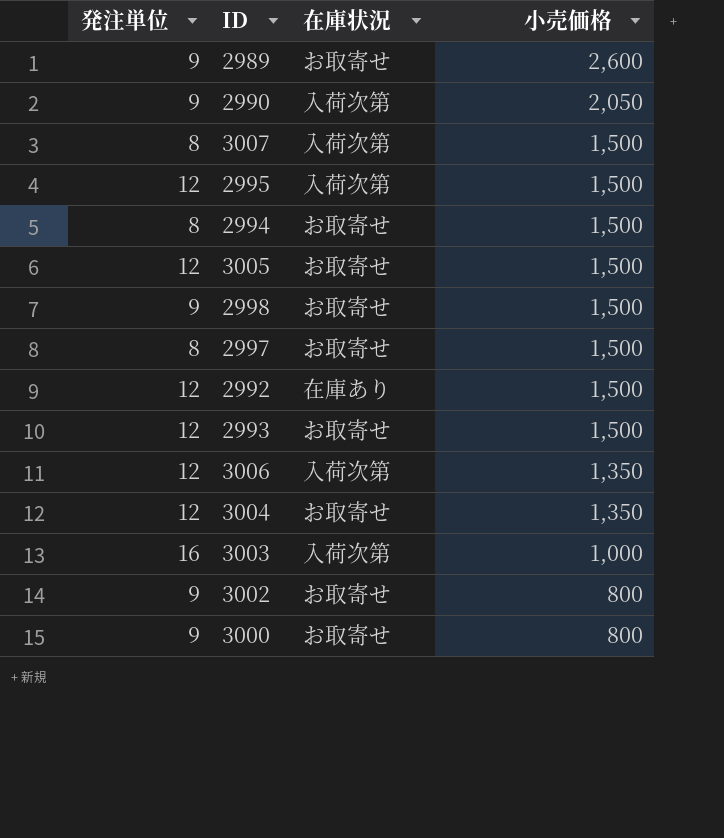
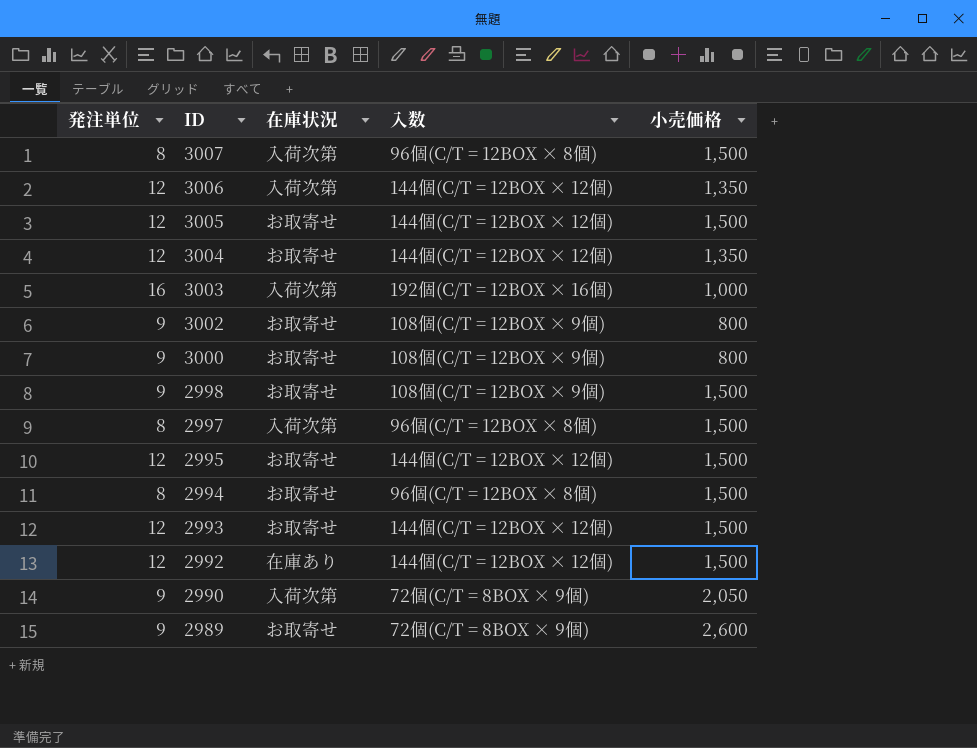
row order: 小売価格 descending -> ID descending
column 入数 | position: none -> 4
2997 | 在庫状況: お取寄せ -> 入荷次第
2995 | 在庫状況: 入荷次第 -> お取寄せ

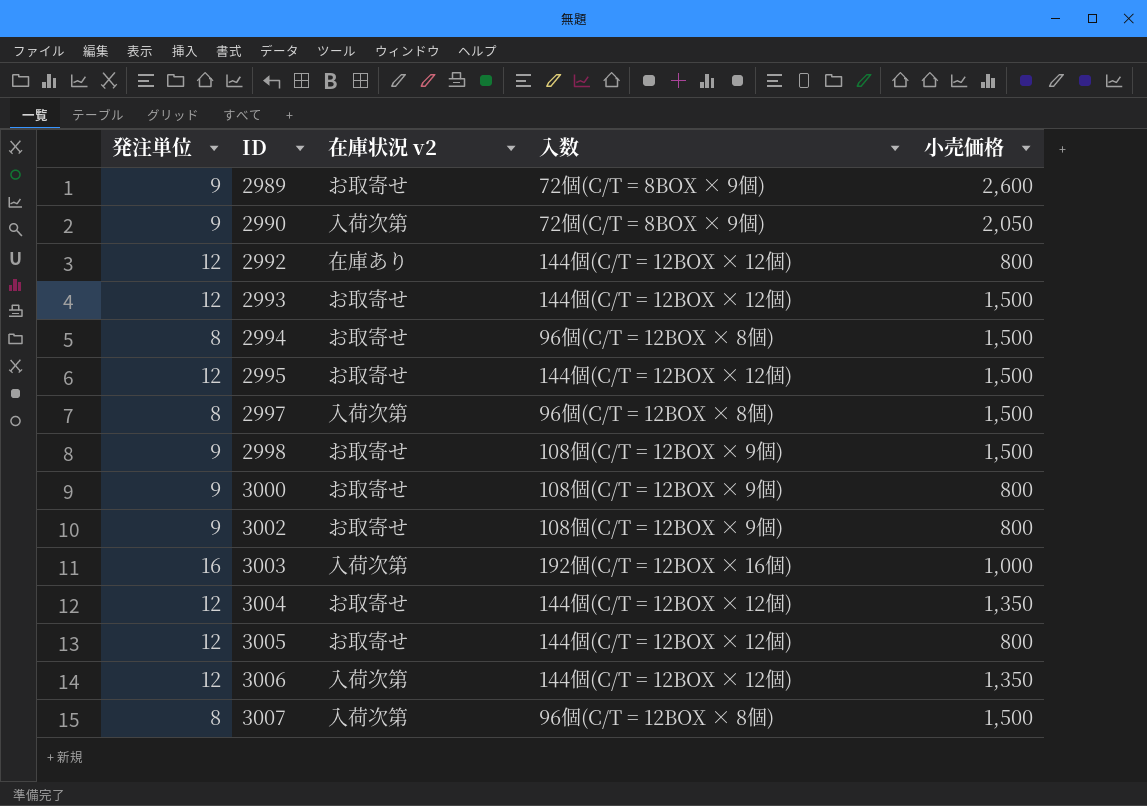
row order: ID descending -> ID ascending
column name: 在庫状況 -> 在庫状況 v2
2992 | 小売価格: 1,500 -> 800
3005 | 小売価格: 1,500 -> 800

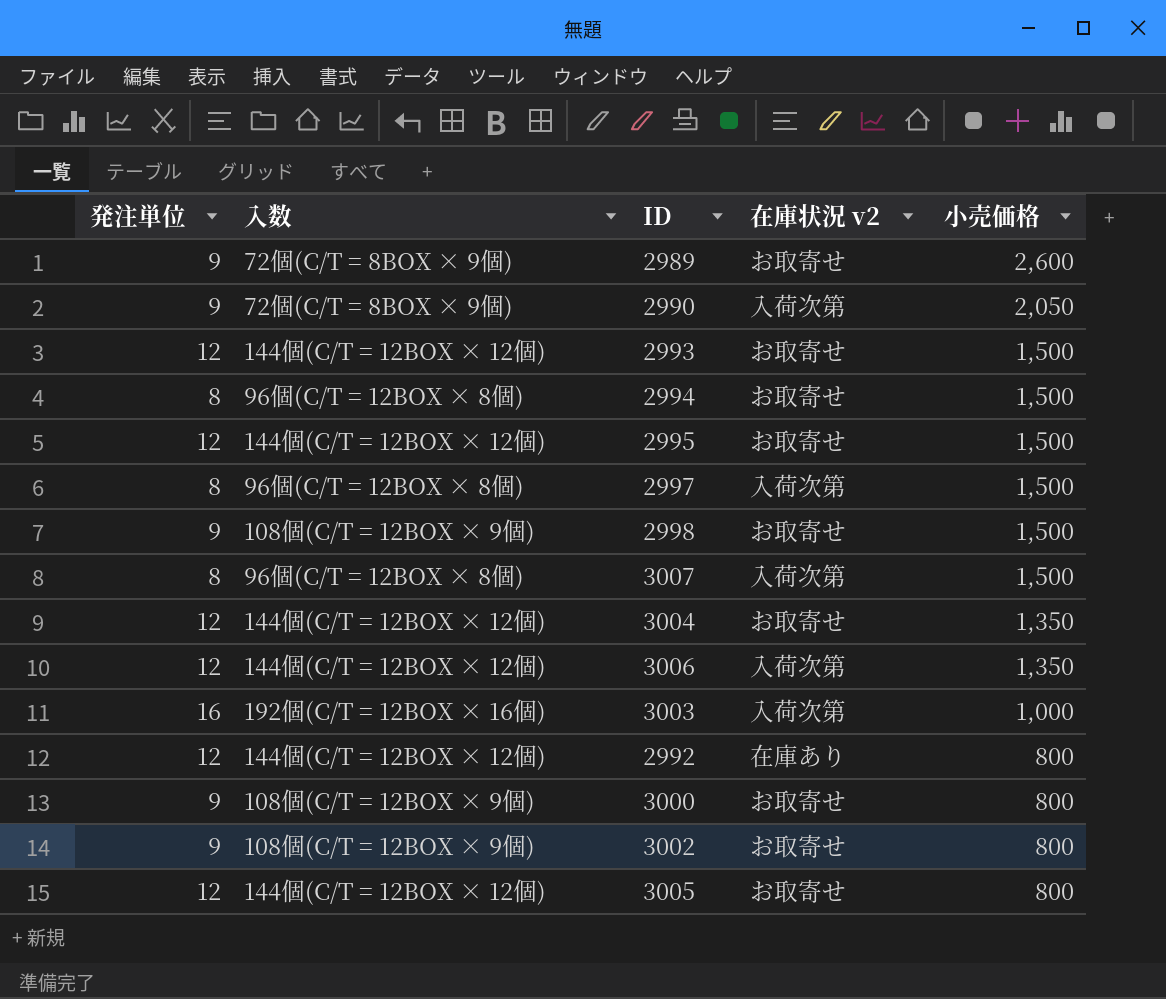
row order: ID ascending -> 小売価格 descending
column 入数 | position: 4 -> 2

